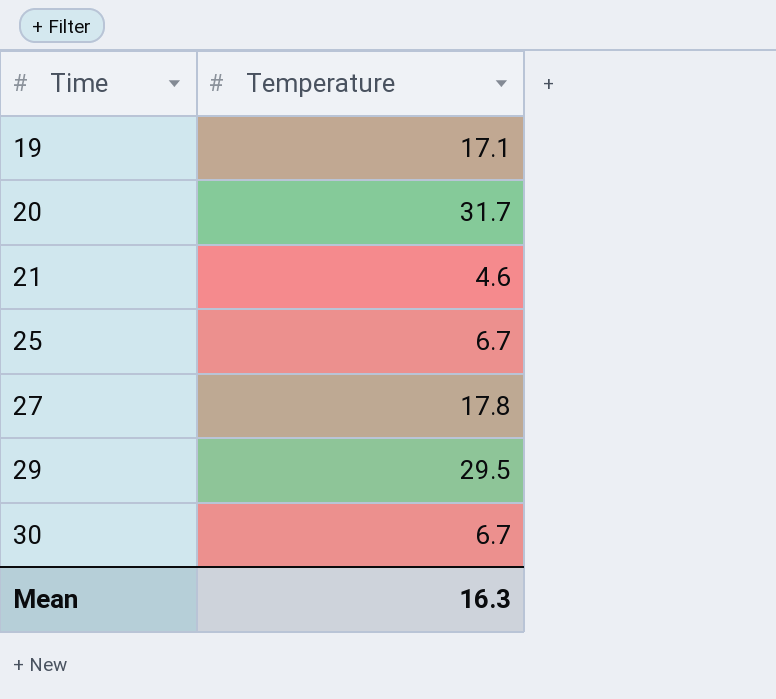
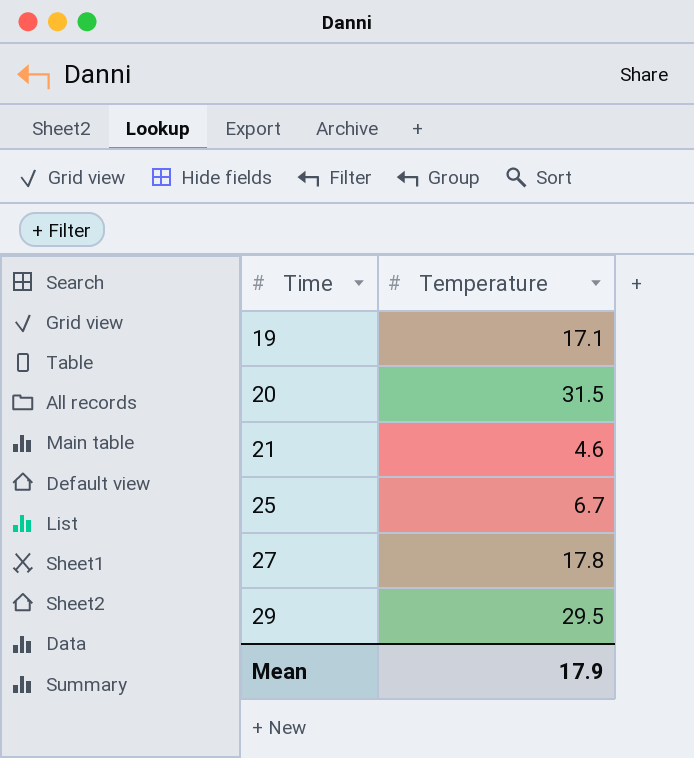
row 30: 6.7 -> none
20 | Temperature: 31.7 -> 31.5
Mean | Temperature: 16.3 -> 17.9

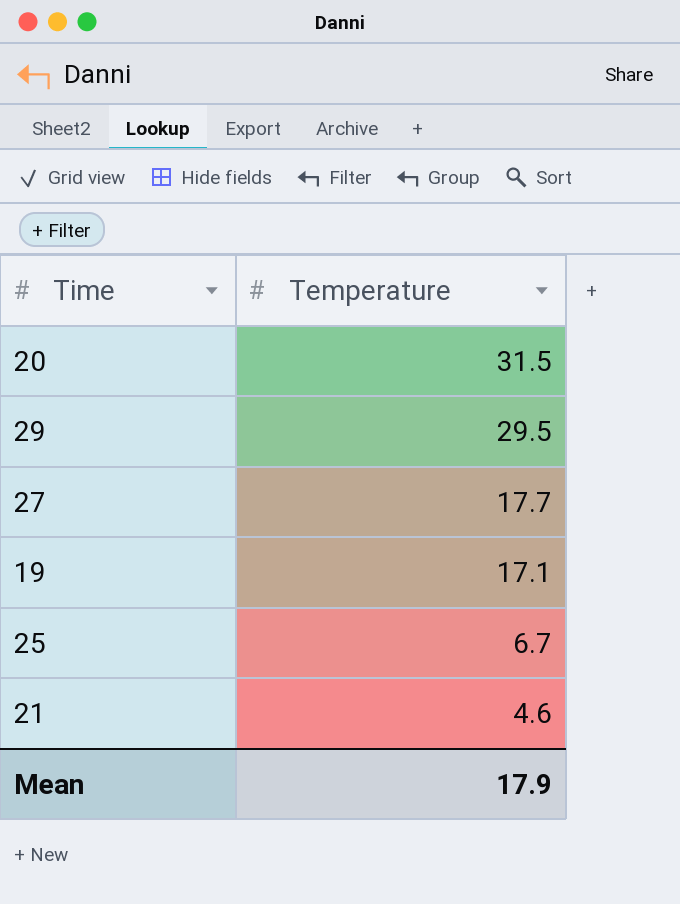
row order: Time ascending -> Temperature descending
27 | Temperature: 17.8 -> 17.7

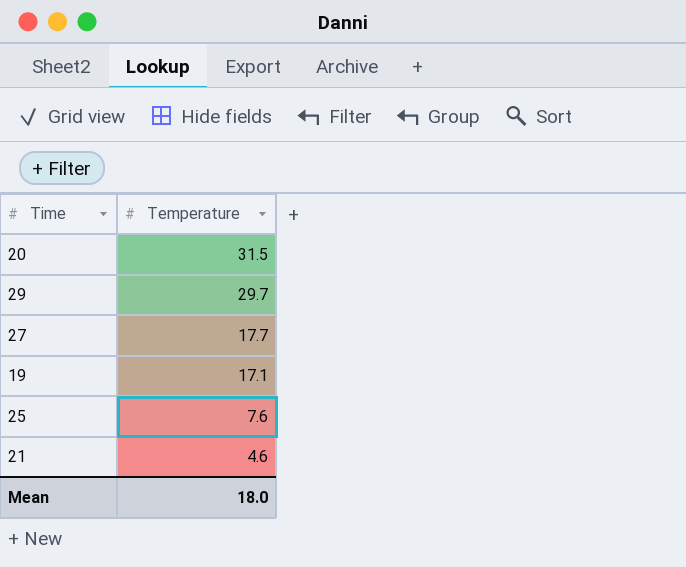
29 | Temperature: 29.5 -> 29.7
25 | Temperature: 6.7 -> 7.6
Mean | Temperature: 17.9 -> 18.0

